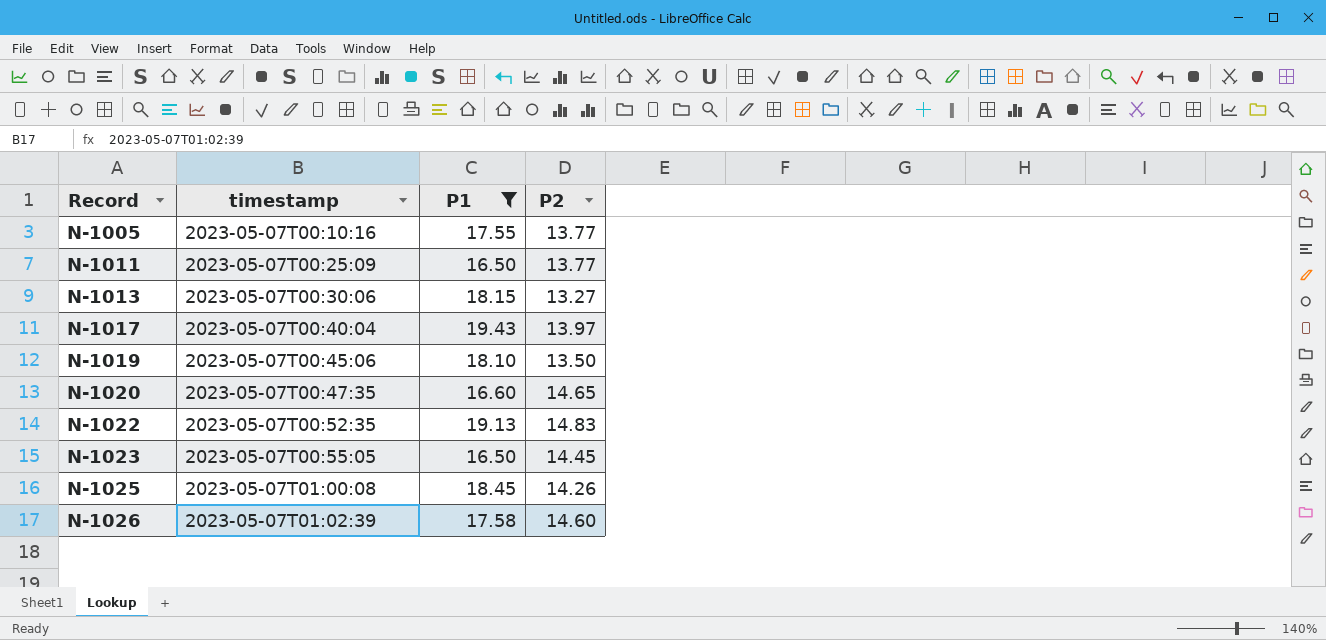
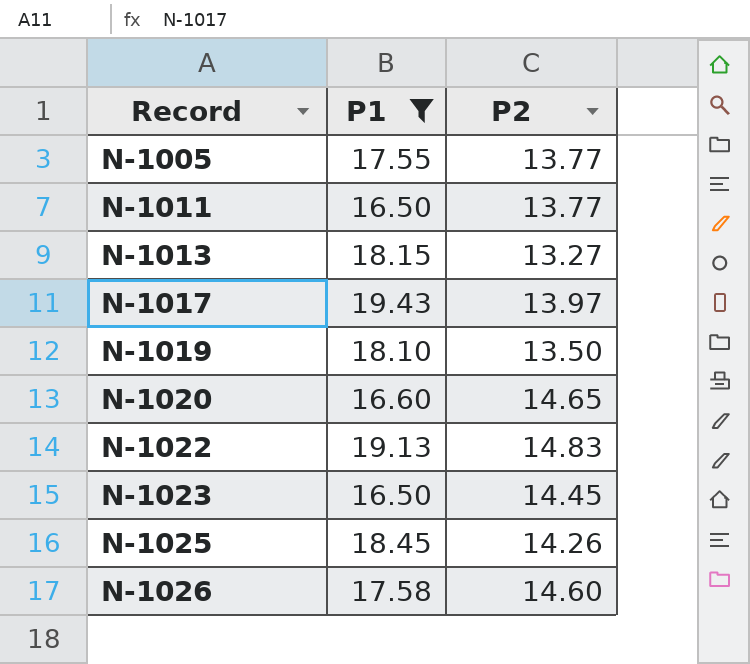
column timestamp | position: 2 -> none

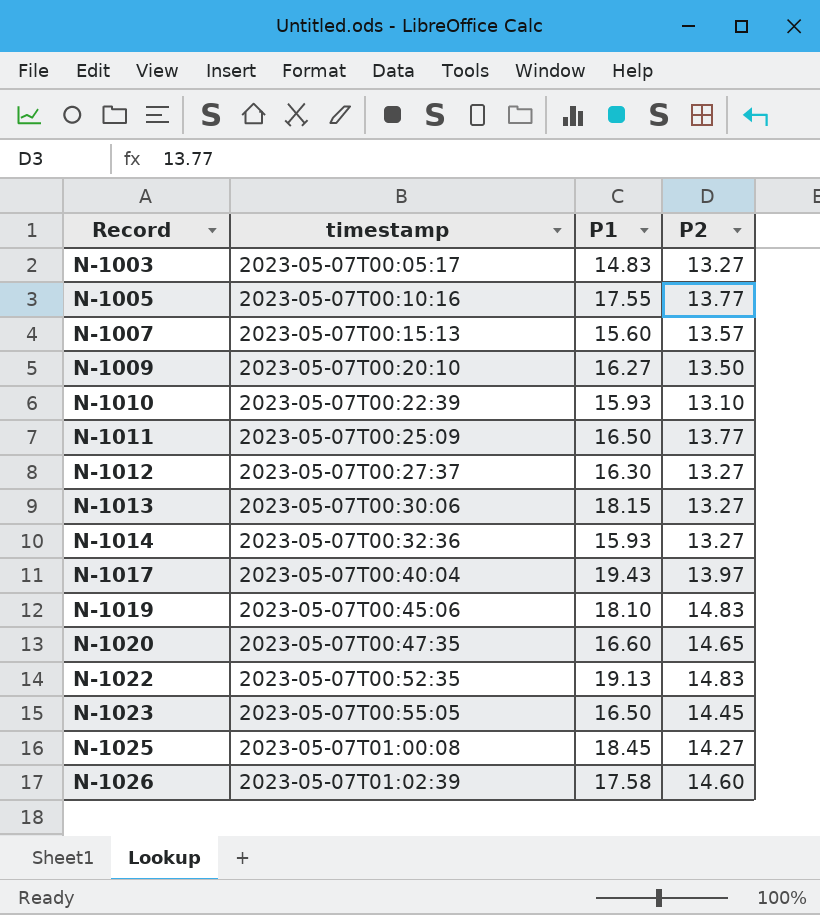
filter: P1 >= 16.50 -> none
column timestamp | position: none -> 2
N-1019 | P2: 13.50 -> 14.83
N-1025 | P2: 14.26 -> 14.27

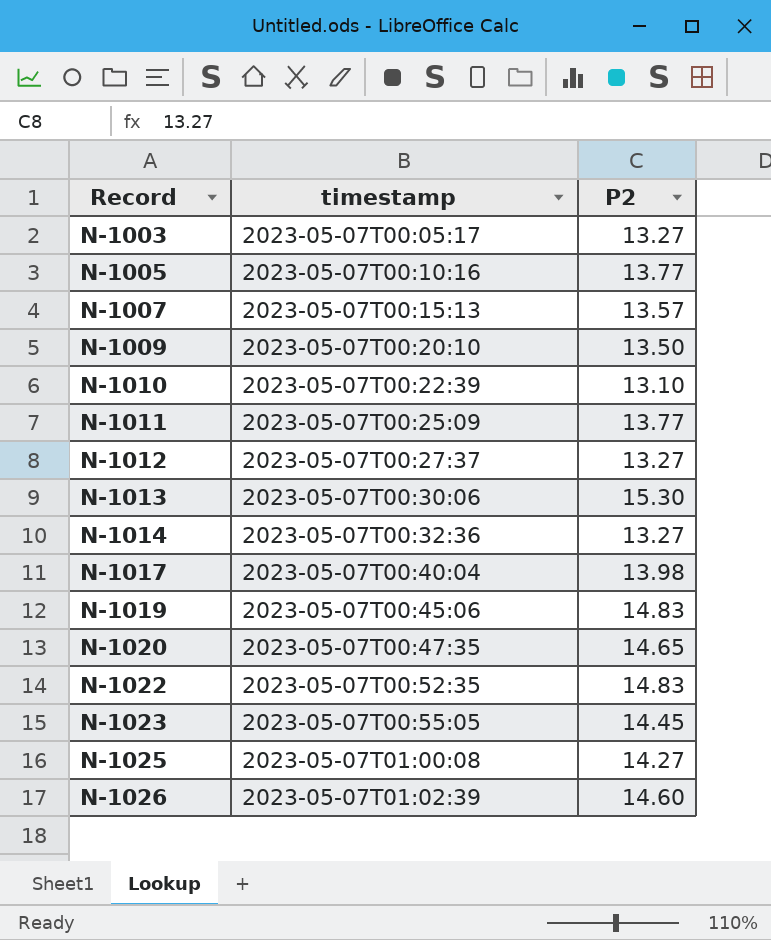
column P1 | position: 3 -> none
N-1013 | P2: 13.27 -> 15.30
N-1017 | P2: 13.97 -> 13.98

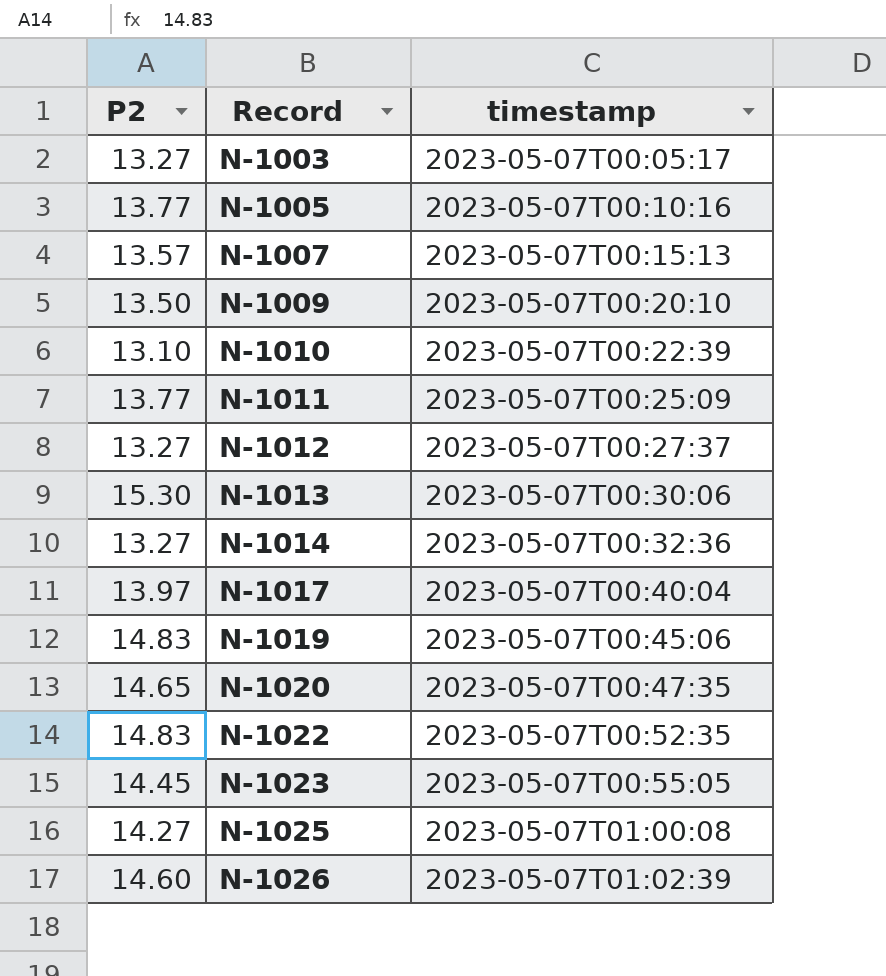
column P2 | position: 3 -> 1
N-1017 | P2: 13.98 -> 13.97

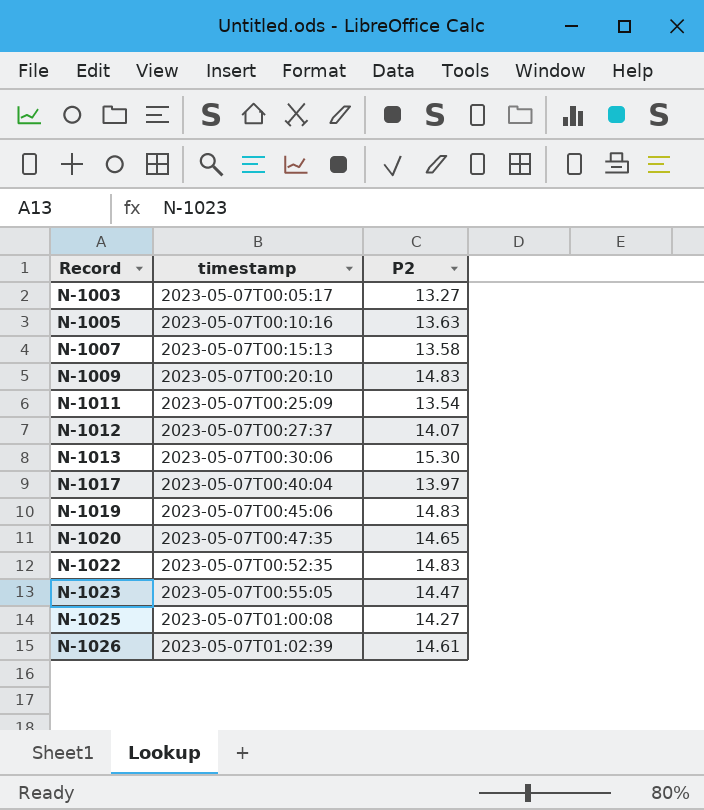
column P2 | position: 1 -> 3
row N-1010: 13.10 | 2023-05-07T00:22:39 -> none
row N-1014: 13.27 | 2023-05-07T00:32:36 -> none
N-1005 | P2: 13.77 -> 13.63
N-1007 | P2: 13.57 -> 13.58
N-1009 | P2: 13.50 -> 14.83
N-1011 | P2: 13.77 -> 13.54
N-1012 | P2: 13.27 -> 14.07
N-1023 | P2: 14.45 -> 14.47
N-1026 | P2: 14.60 -> 14.61

